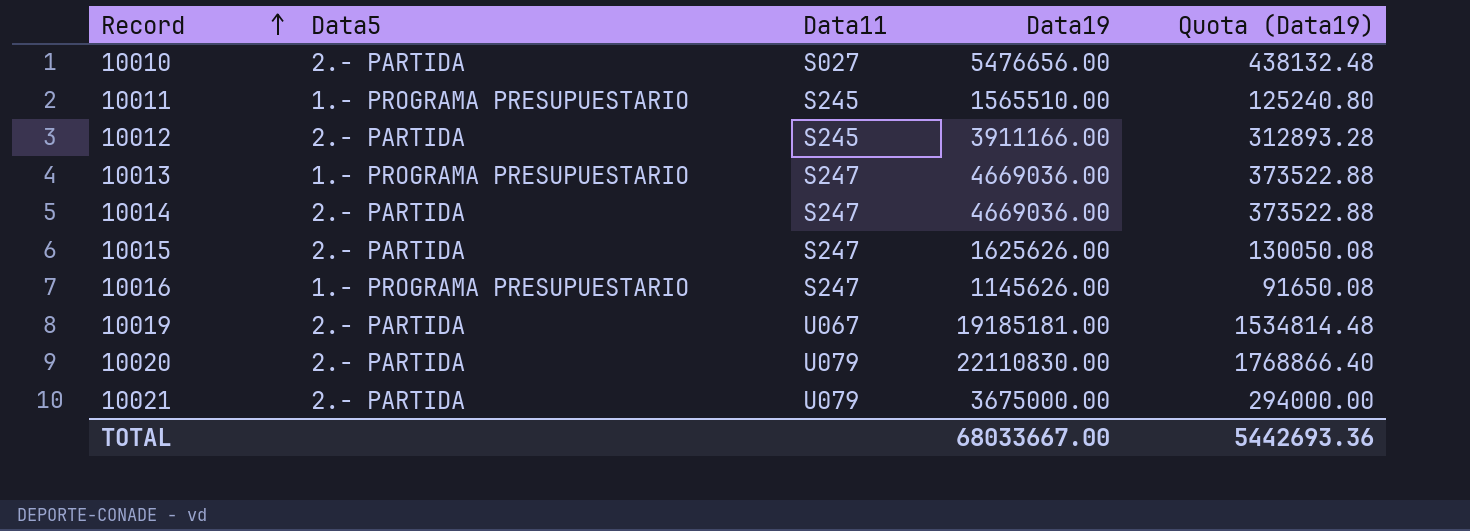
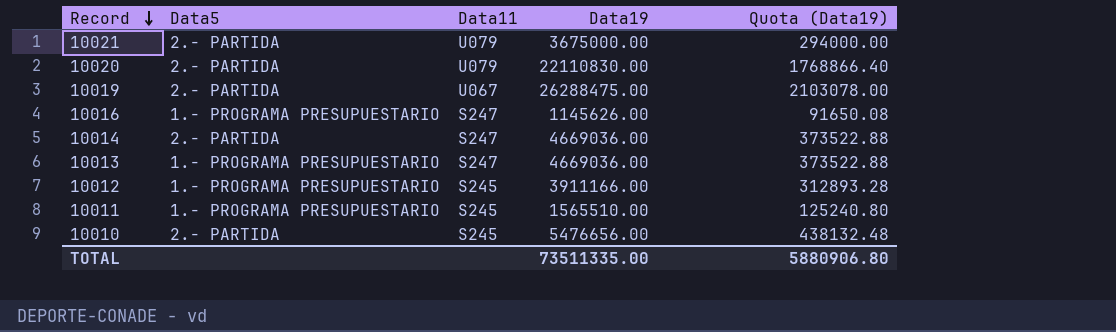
row order: Record ascending -> Record descending
row 10015: 2.- PARTIDA | S247 | 1625626.00 | 130050.08 -> none
10019 | Data19: 19185181.00 -> 26288475.00
10019 | Quota (Data19): 1534814.48 -> 2103078.00
10012 | Data5: 2.- PARTIDA -> 1.- PROGRAMA PRESUPUESTARIO
10010 | Data11: S027 -> S245
TOTAL | Data19: 68033667.00 -> 73511335.00
TOTAL | Quota (Data19): 5442693.36 -> 5880906.80

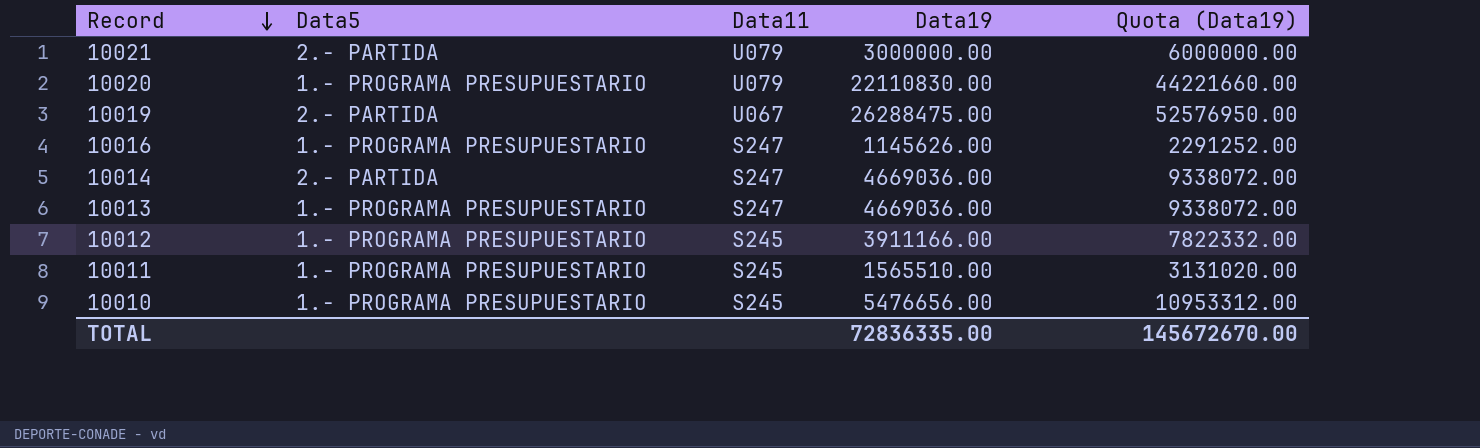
column Quota (Data19) | formula: [Data19] * 0.08 -> [Data19] * 2
10021 | Data19: 3675000.00 -> 3000000.00
10020 | Data5: 2.- PARTIDA -> 1.- PROGRAMA PRESUPUESTARIO
10010 | Data5: 2.- PARTIDA -> 1.- PROGRAMA PRESUPUESTARIO
TOTAL | Data19: 73511335.00 -> 72836335.00
TOTAL | Quota (Data19): 5880906.80 -> 145672670.00

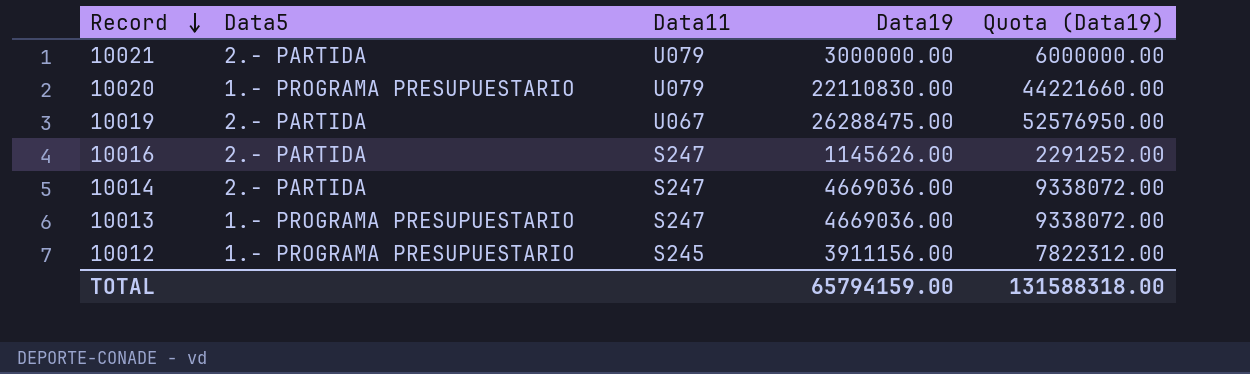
row 10011: 1.- PROGRAMA PRESUPUESTARIO | S245 | 1565510.00 | 3131020.00 -> none
row 10010: 1.- PROGRAMA PRESUPUESTARIO | S245 | 5476656.00 | 10953312.00 -> none
10016 | Data5: 1.- PROGRAMA PRESUPUESTARIO -> 2.- PARTIDA
10012 | Data19: 3911166.00 -> 3911156.00
10012 | Quota (Data19): 7822332.00 -> 7822312.00
TOTAL | Data19: 72836335.00 -> 65794159.00
TOTAL | Quota (Data19): 145672670.00 -> 131588318.00

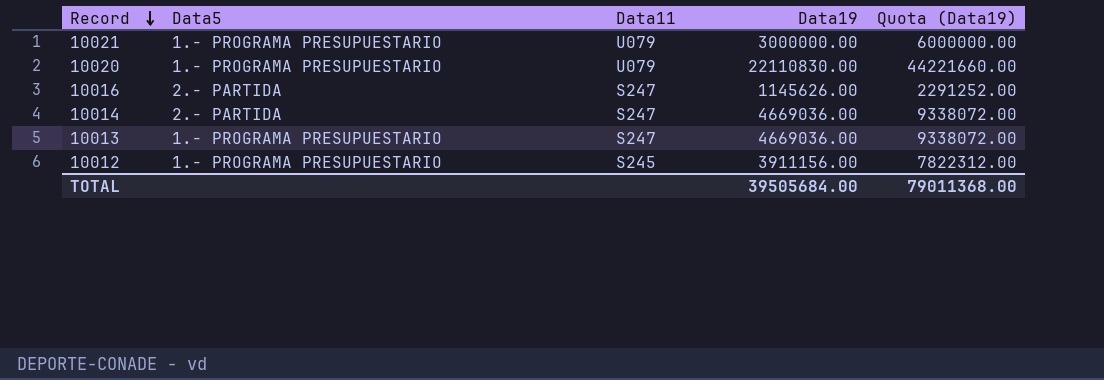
row 10019: 2.- PARTIDA | U067 | 26288475.00 | 52576950.00 -> none
10021 | Data5: 2.- PARTIDA -> 1.- PROGRAMA PRESUPUESTARIO
TOTAL | Data19: 65794159.00 -> 39505684.00
TOTAL | Quota (Data19): 131588318.00 -> 79011368.00

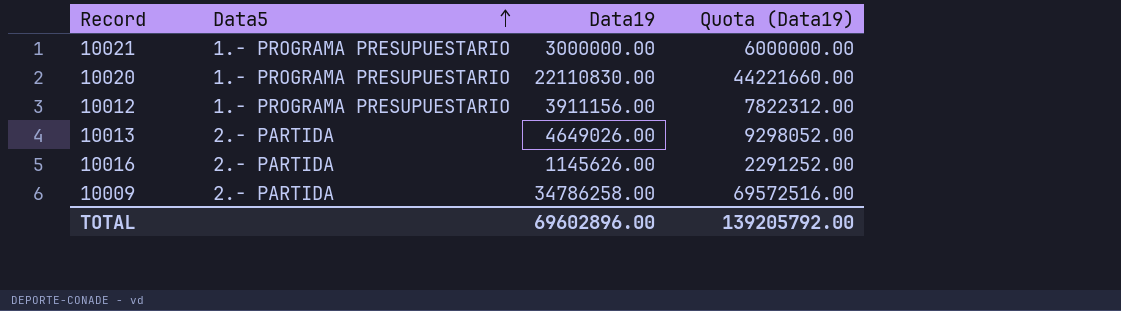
row order: Record descending -> Data5 ascending
column Data11 | position: 3 -> none
row 10014: 2.- PARTIDA | S247 | 4669036.00 | 9338072.00 -> none
10013 | Data5: 1.- PROGRAMA PRESUPUESTARIO -> 2.- PARTIDA
10013 | Data19: 4669036.00 -> 4649026.00
10013 | Quota (Data19): 9338072.00 -> 9298052.00
row 10009: none -> 2.- PARTIDA | 34786258.00 | 69572516.00
TOTAL | Data19: 39505684.00 -> 69602896.00
TOTAL | Quota (Data19): 79011368.00 -> 139205792.00

